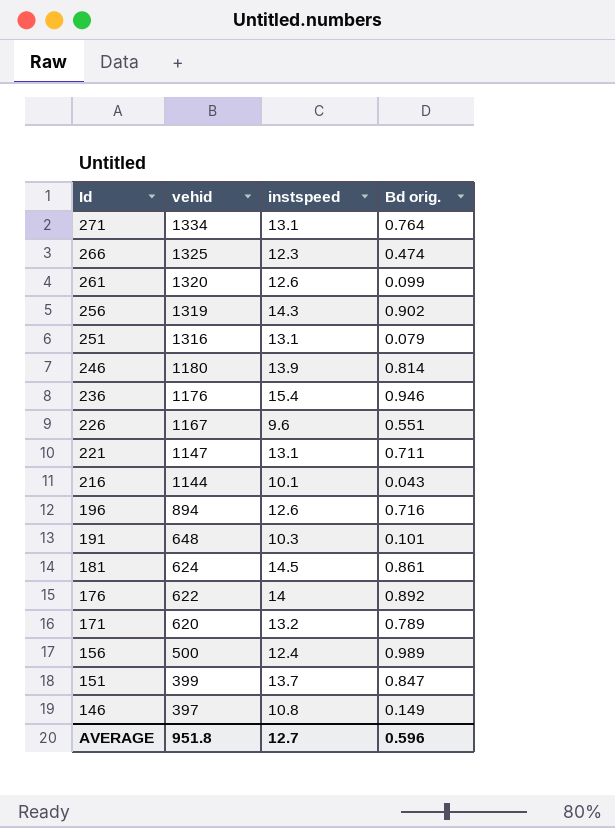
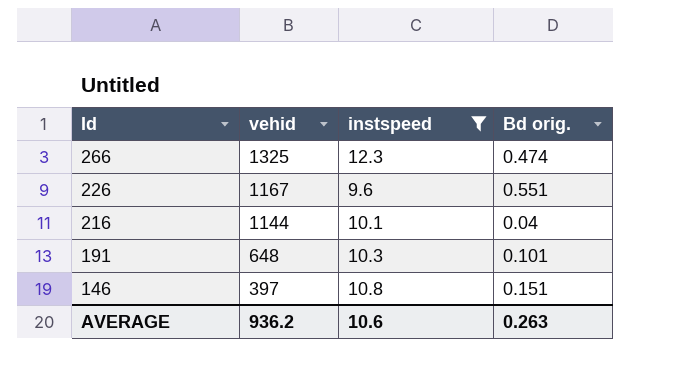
filter: none -> instspeed <= 12.3
216 | Bd orig.: 0.043 -> 0.04
146 | Bd orig.: 0.149 -> 0.151
AVERAGE | vehid: 951.8 -> 936.2
AVERAGE | instspeed: 12.7 -> 10.6
AVERAGE | Bd orig.: 0.596 -> 0.263

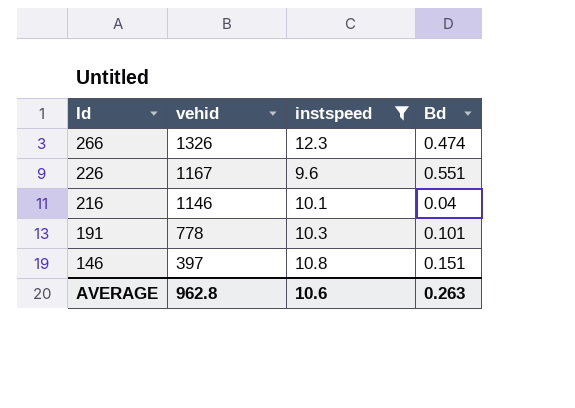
column name: Bd orig. -> Bd
266 | vehid: 1325 -> 1326
216 | vehid: 1144 -> 1146
191 | vehid: 648 -> 778
AVERAGE | vehid: 936.2 -> 962.8

